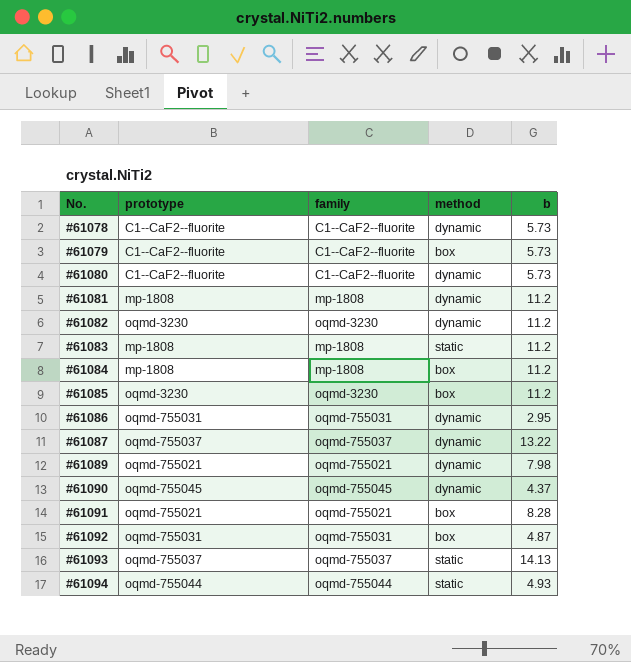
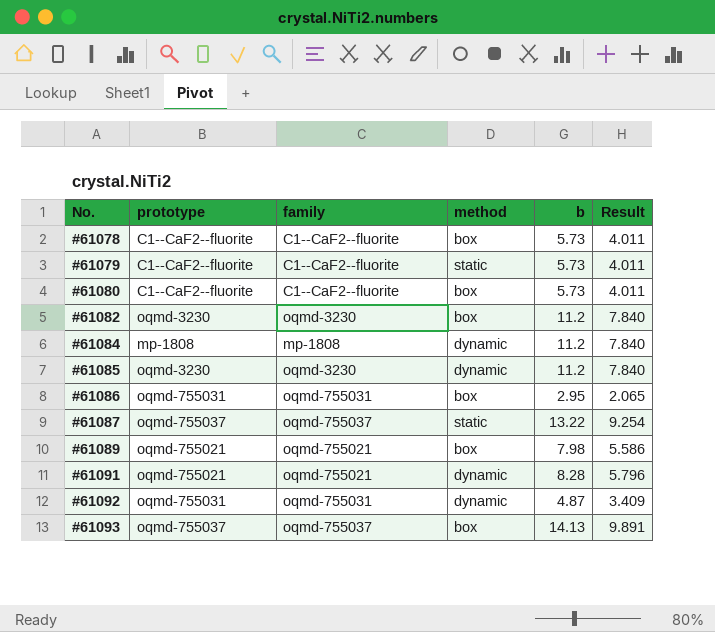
column Result | formula: none -> [b] * 0.7
row #61081: mp-1808 | mp-1808 | dynamic | 11.2 -> none
row #61083: mp-1808 | mp-1808 | static | 11.2 -> none
row #61090: oqmd-755045 | oqmd-755045 | dynamic | 4.37 -> none
row #61094: oqmd-755044 | oqmd-755044 | static | 4.93 -> none
#61078 | method: dynamic -> box
#61079 | method: box -> static
#61080 | method: dynamic -> box
#61082 | method: dynamic -> box
#61084 | method: box -> dynamic
#61085 | method: box -> dynamic
#61086 | method: dynamic -> box
#61087 | method: dynamic -> static
#61089 | method: dynamic -> box
#61091 | method: box -> dynamic
#61092 | method: box -> dynamic
#61093 | method: static -> box

